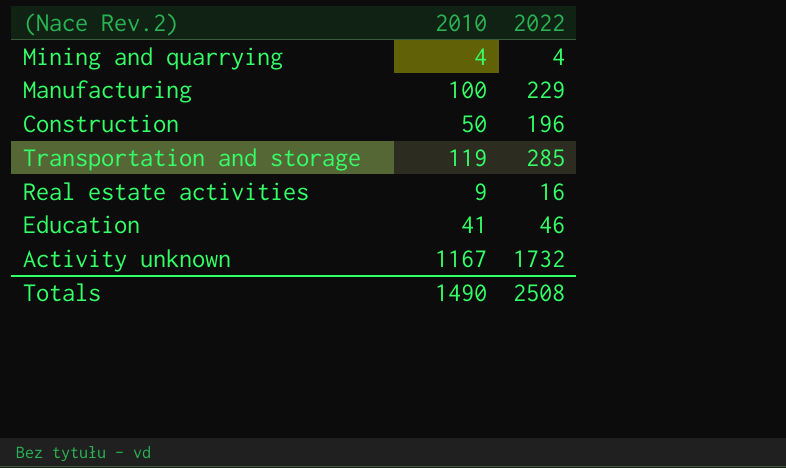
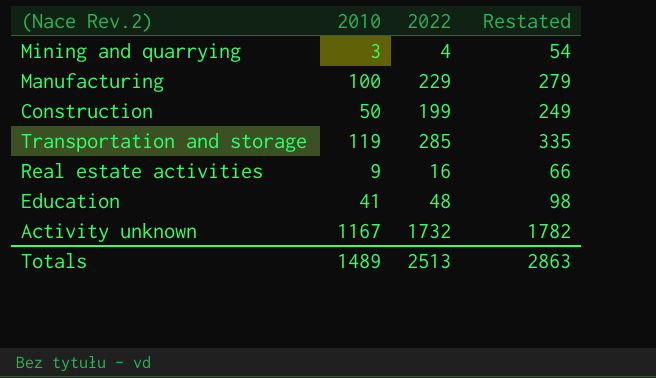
column Restated | formula: none -> [2022] + 50
Mining and quarrying | 2010: 4 -> 3
Construction | 2022: 196 -> 199
Education | 2022: 46 -> 48
Totals | 2010: 1490 -> 1489
Totals | 2022: 2508 -> 2513

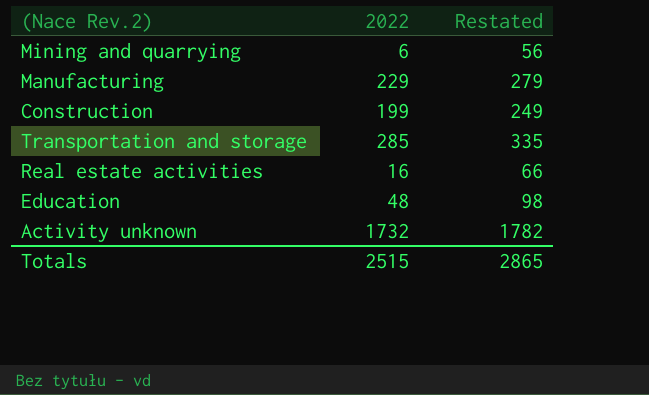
column 2010 | position: 2 -> none
Mining and quarrying | 2022: 4 -> 6
Mining and quarrying | Restated: 54 -> 56
Totals | 2022: 2513 -> 2515
Totals | Restated: 2863 -> 2865

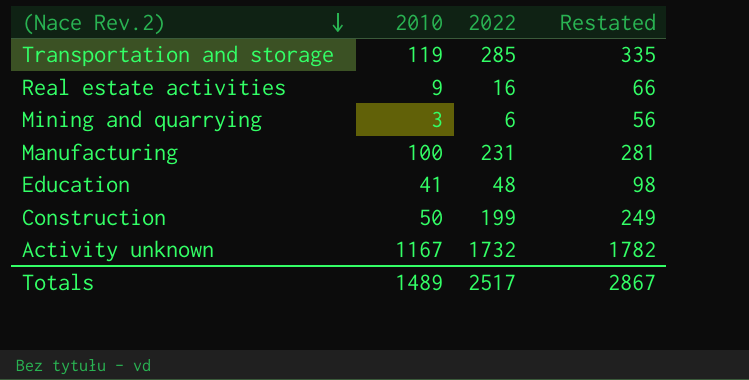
row order: none -> (Nace Rev.2) descending
column 2010 | position: none -> 2
Manufacturing | 2022: 229 -> 231
Manufacturing | Restated: 279 -> 281
Totals | 2022: 2515 -> 2517
Totals | Restated: 2865 -> 2867

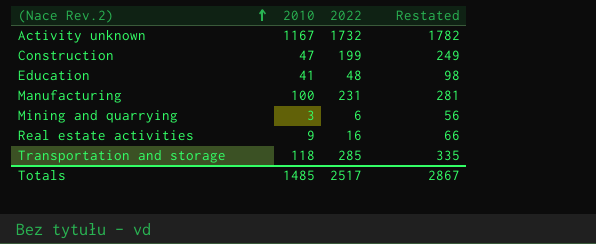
row order: (Nace Rev.2) descending -> (Nace Rev.2) ascending
Construction | 2010: 50 -> 47
Transportation and storage | 2010: 119 -> 118
Totals | 2010: 1489 -> 1485

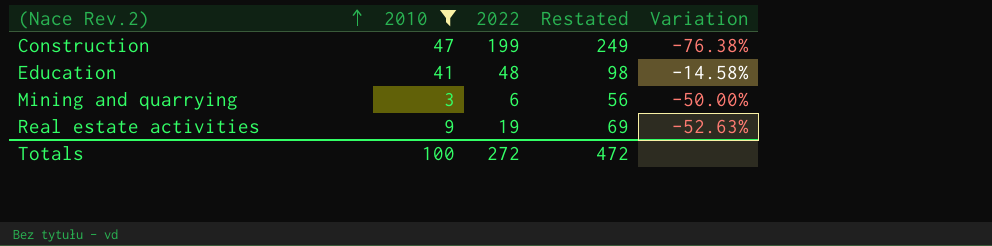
filter: none -> 2010 <= 47
column Variation | formula: none -> ([2010] - [2022]) / [2022]
Real estate activities | 2022: 16 -> 19
Real estate activities | Restated: 66 -> 69
Totals | 2010: 1485 -> 100
Totals | 2022: 2517 -> 272
Totals | Restated: 2867 -> 472

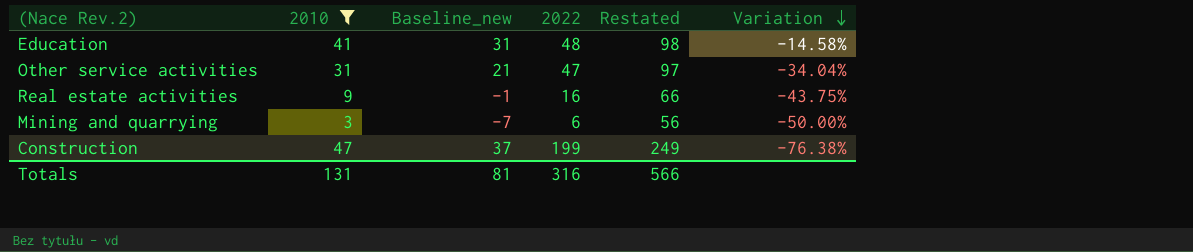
row order: (Nace Rev.2) ascending -> Variation descending
column Baseline_new | formula: none -> [2010] - 10
row Other service activities: none -> 31 | 21 | 47 | 97 | -34.04%
Real estate activities | 2022: 19 -> 16
Real estate activities | Restated: 69 -> 66
Real estate activities | Variation: -52.63% -> -43.75%
Totals | 2010: 100 -> 131
Totals | 2022: 272 -> 316
Totals | Restated: 472 -> 566

